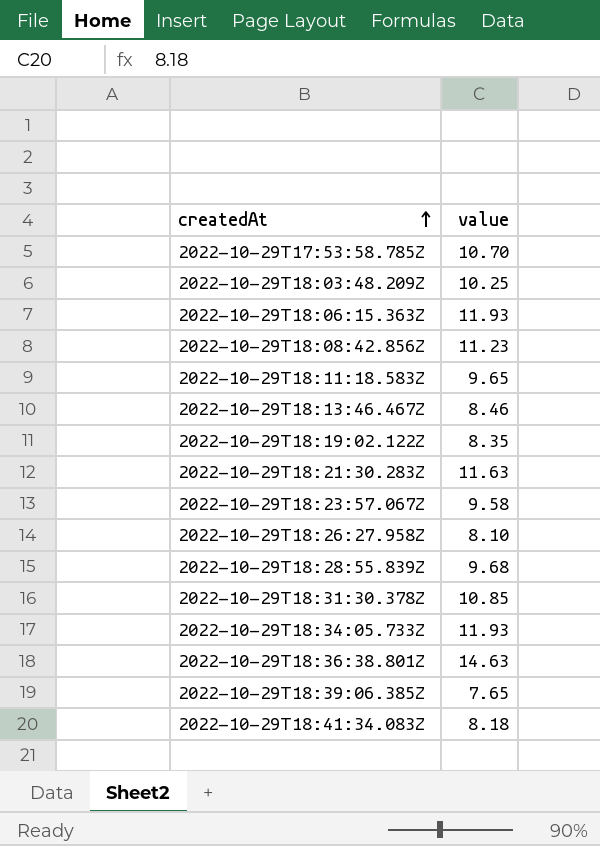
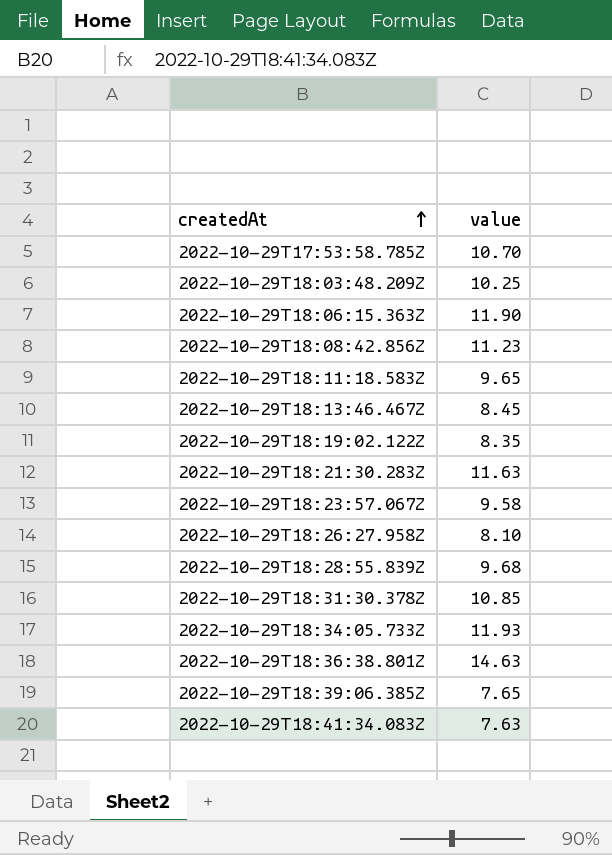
2022-10-29T18:06:15.363Z | value: 11.93 -> 11.90
2022-10-29T18:13:46.467Z | value: 8.46 -> 8.45
2022-10-29T18:41:34.083Z | value: 8.18 -> 7.63

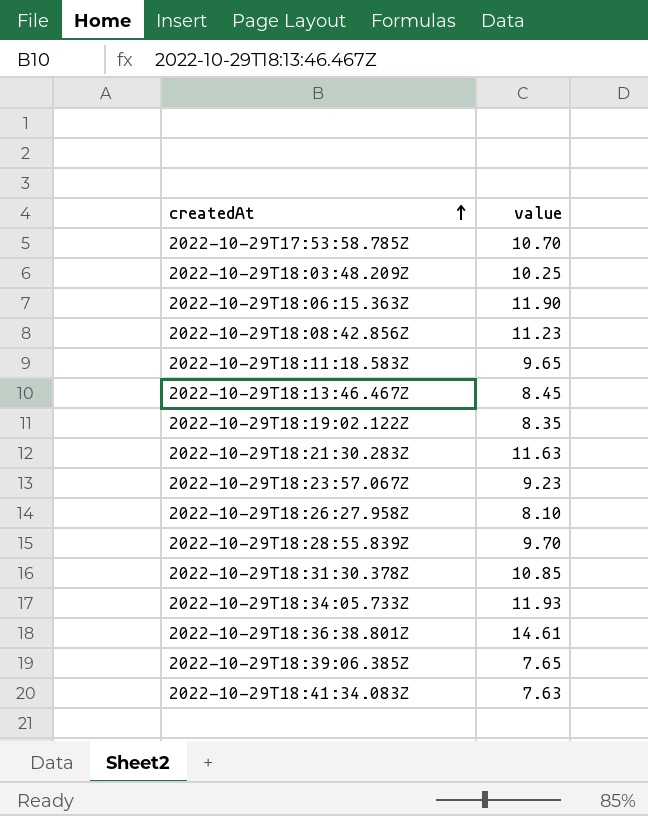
2022-10-29T18:23:57.067Z | value: 9.58 -> 9.23
2022-10-29T18:28:55.839Z | value: 9.68 -> 9.70
2022-10-29T18:36:38.801Z | value: 14.63 -> 14.61

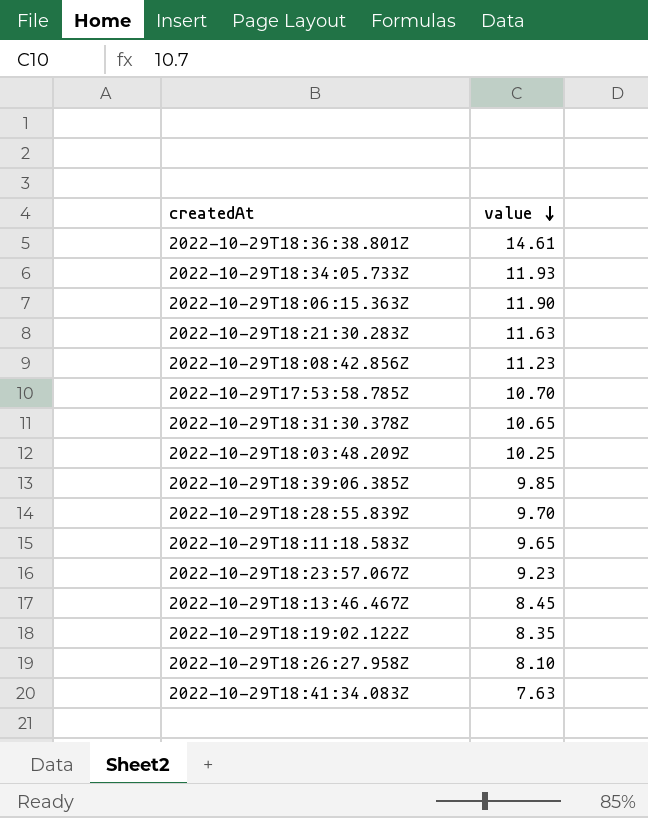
row order: createdAt ascending -> value descending
2022-10-29T18:31:30.378Z | value: 10.85 -> 10.65
2022-10-29T18:39:06.385Z | value: 7.65 -> 9.85

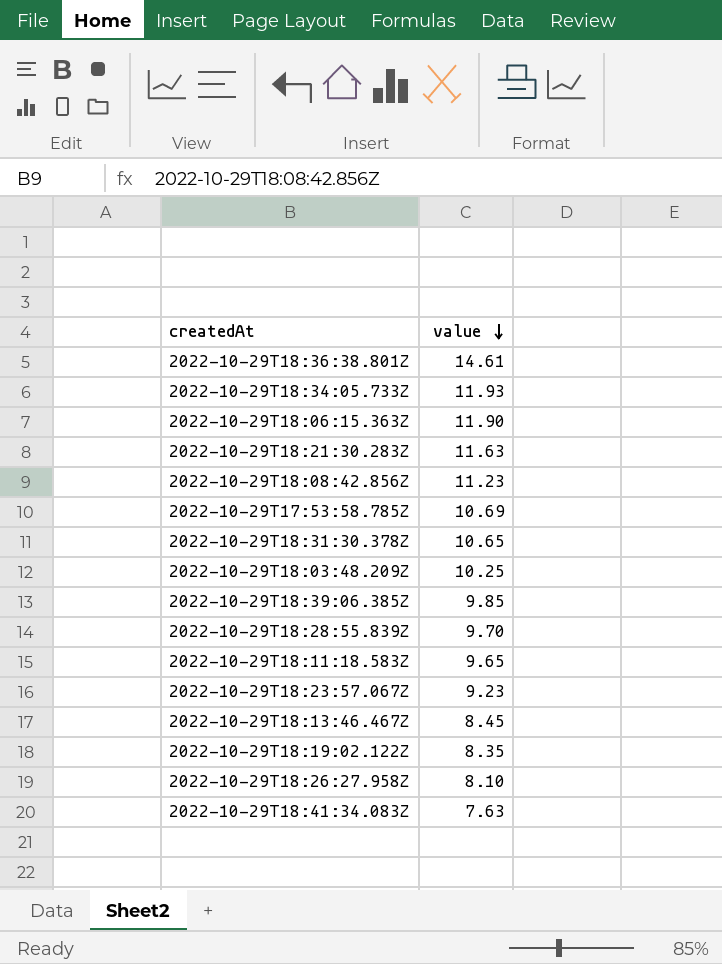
2022-10-29T17:53:58.785Z | value: 10.70 -> 10.69

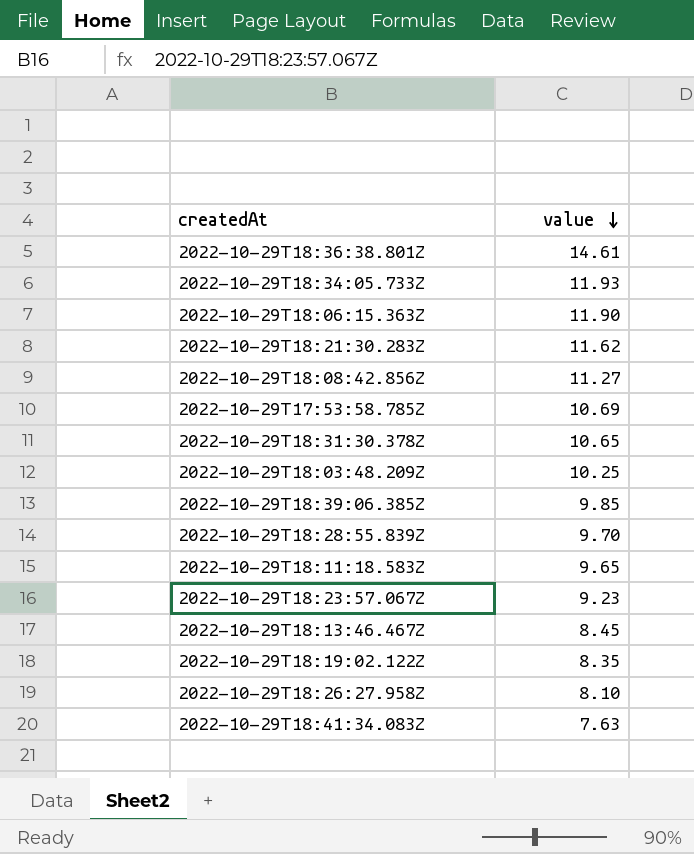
2022-10-29T18:21:30.283Z | value: 11.63 -> 11.62
2022-10-29T18:08:42.856Z | value: 11.23 -> 11.27

